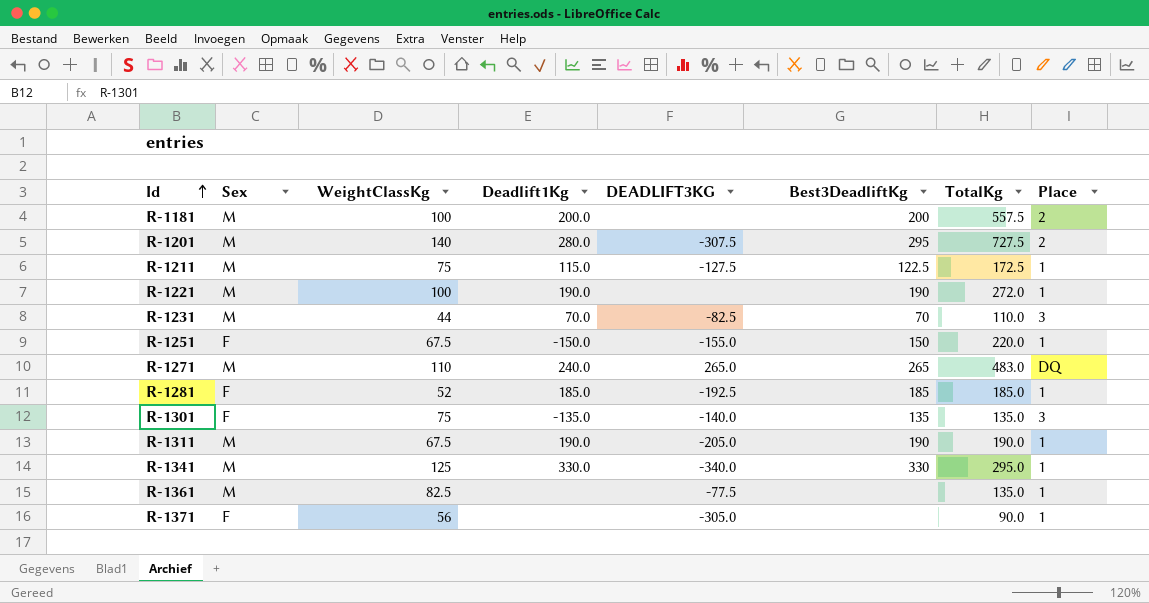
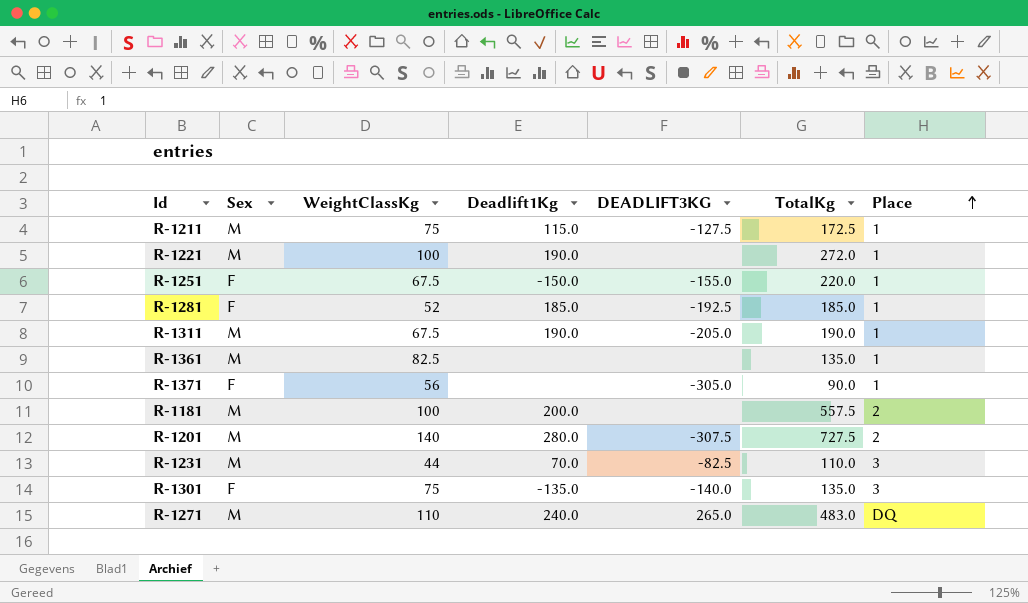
row order: Id ascending -> Place ascending
column Best3DeadliftKg | position: 6 -> none
row R-1341: M | 125 | 330.0 | -340.0 | 330 | 295.0 | 1 -> none
R-1361 | DEADLIFT3KG: -77.5 -> none

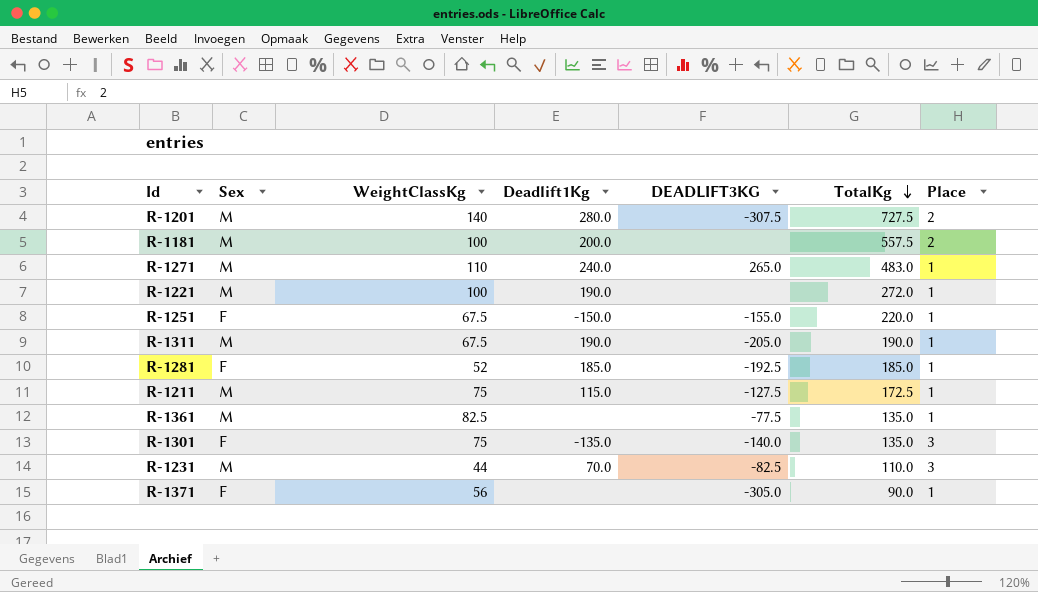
row order: Place ascending -> TotalKg descending
R-1271 | Place: DQ -> 1
R-1361 | DEADLIFT3KG: none -> -77.5

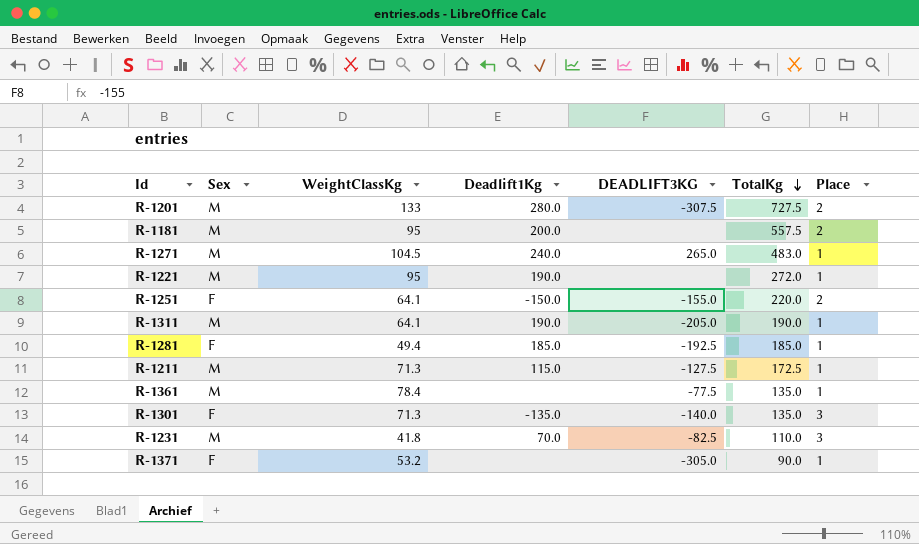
R-1201 | WeightClassKg: 140 -> 133
R-1181 | WeightClassKg: 100 -> 95
R-1271 | WeightClassKg: 110 -> 104.5
R-1221 | WeightClassKg: 100 -> 95
R-1251 | WeightClassKg: 67.5 -> 64.1
R-1251 | Place: 1 -> 2
R-1311 | WeightClassKg: 67.5 -> 64.1
R-1281 | WeightClassKg: 52 -> 49.4
R-1211 | WeightClassKg: 75 -> 71.3
R-1361 | WeightClassKg: 82.5 -> 78.4
R-1301 | WeightClassKg: 75 -> 71.3
R-1231 | WeightClassKg: 44 -> 41.8
R-1371 | WeightClassKg: 56 -> 53.2

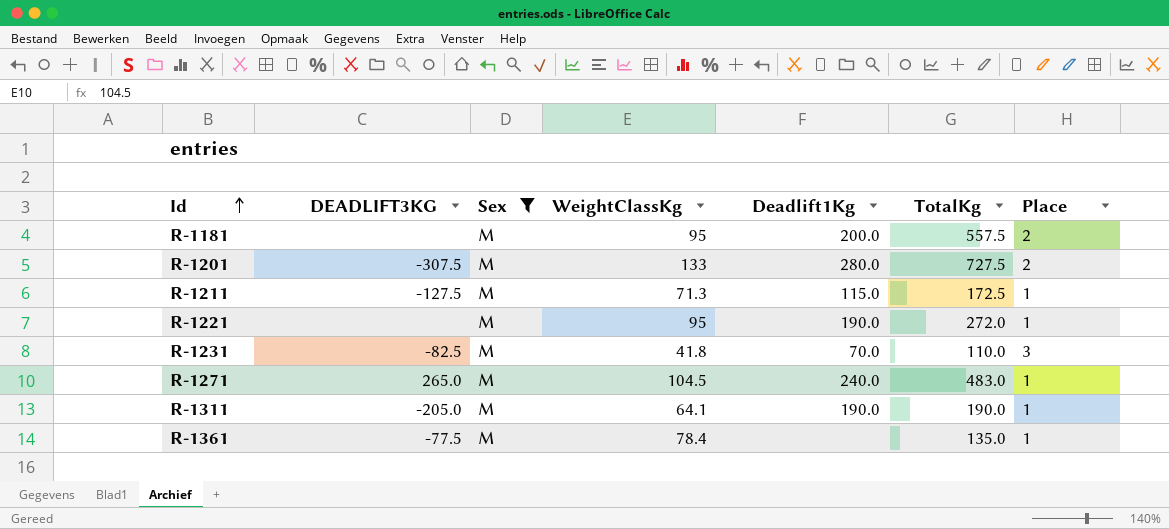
filter: none -> Sex = M
row order: TotalKg descending -> Id ascending
column DEADLIFT3KG | position: 5 -> 2

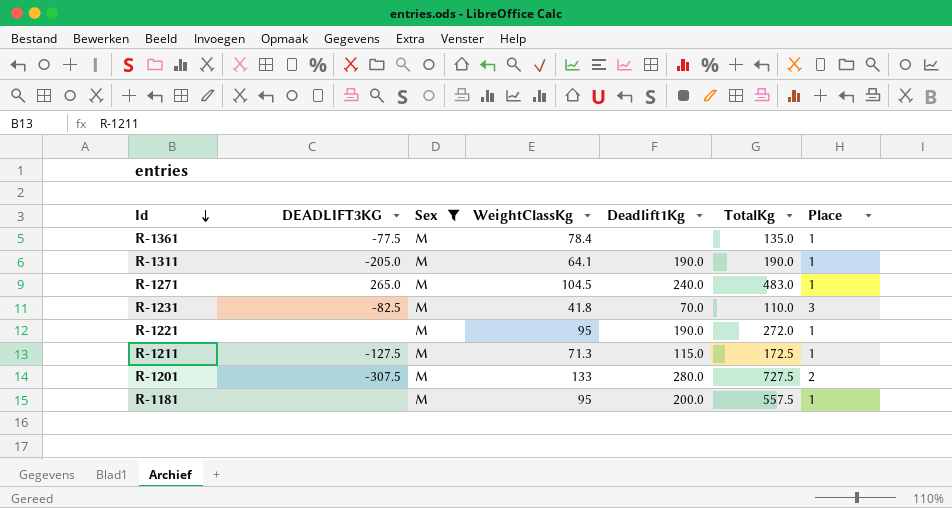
row order: Id ascending -> Id descending
R-1181 | Place: 2 -> 1

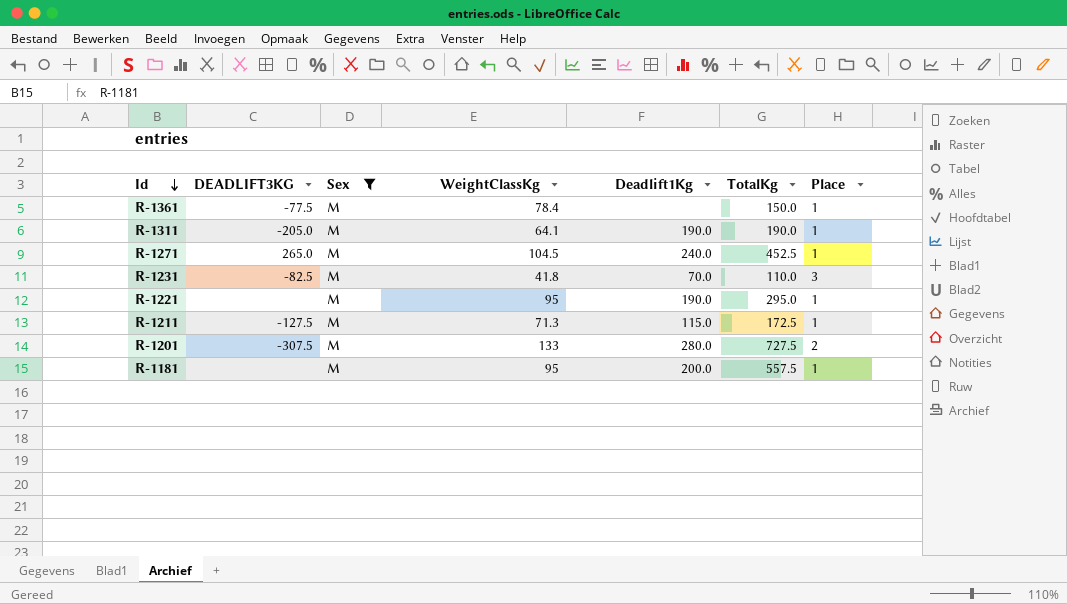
R-1361 | TotalKg: 135.0 -> 150.0
R-1271 | TotalKg: 483.0 -> 452.5
R-1221 | TotalKg: 272.0 -> 295.0

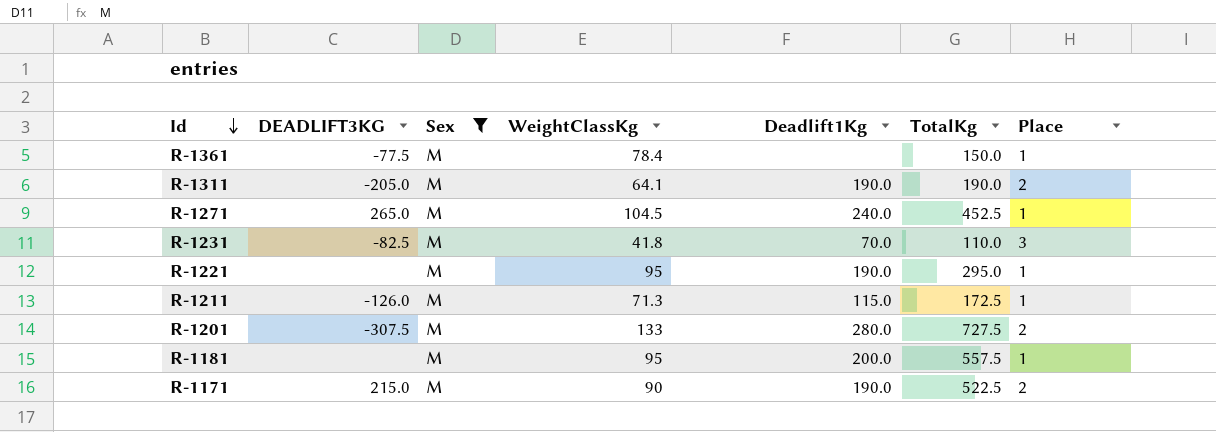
R-1311 | Place: 1 -> 2
R-1211 | DEADLIFT3KG: -127.5 -> -126.0
row R-1171: none -> 215.0 | M | 90 | 190.0 | 522.5 | 2

